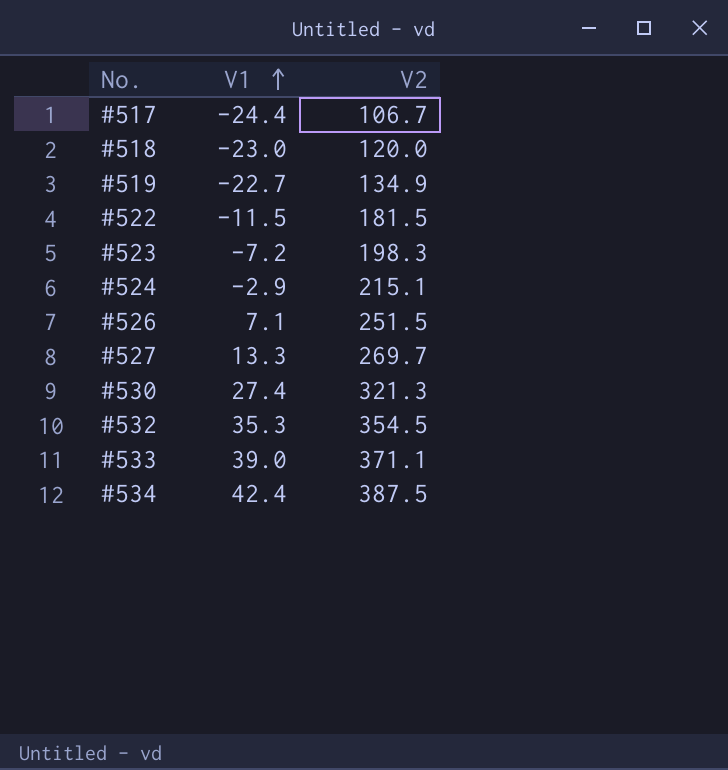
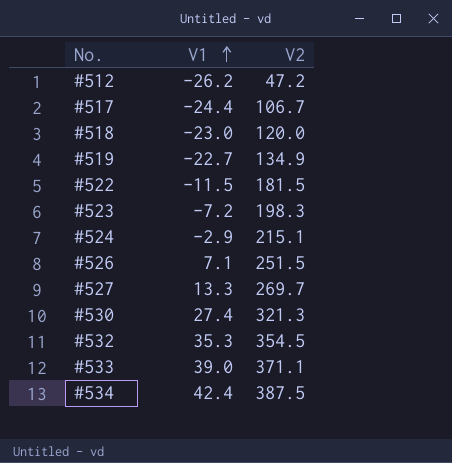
row #512: none -> -26.2 | 47.2

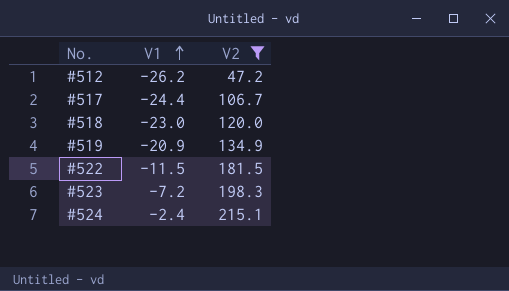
filter: none -> V2 <= 215.1
#519 | V1: -22.7 -> -20.9
#524 | V1: -2.9 -> -2.4

